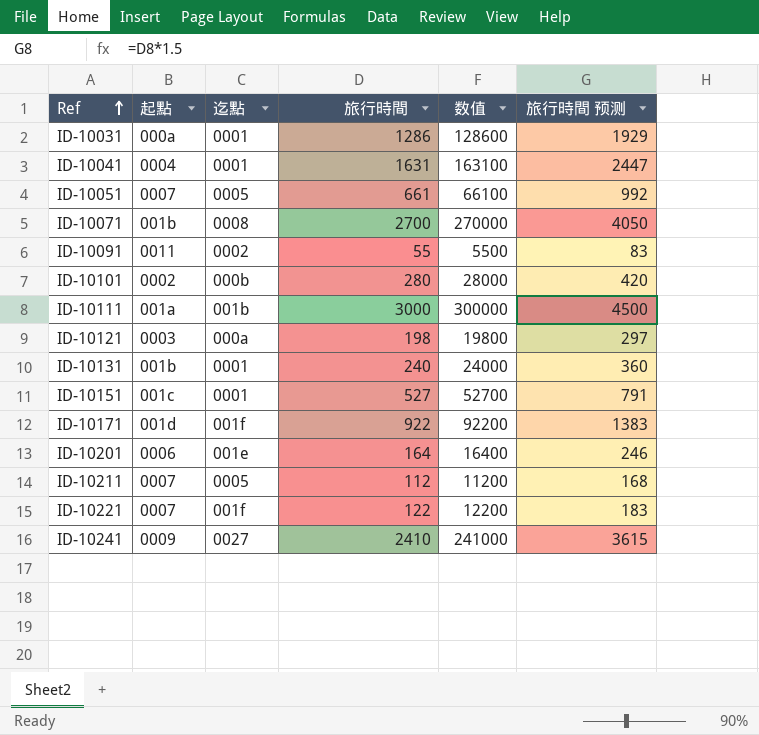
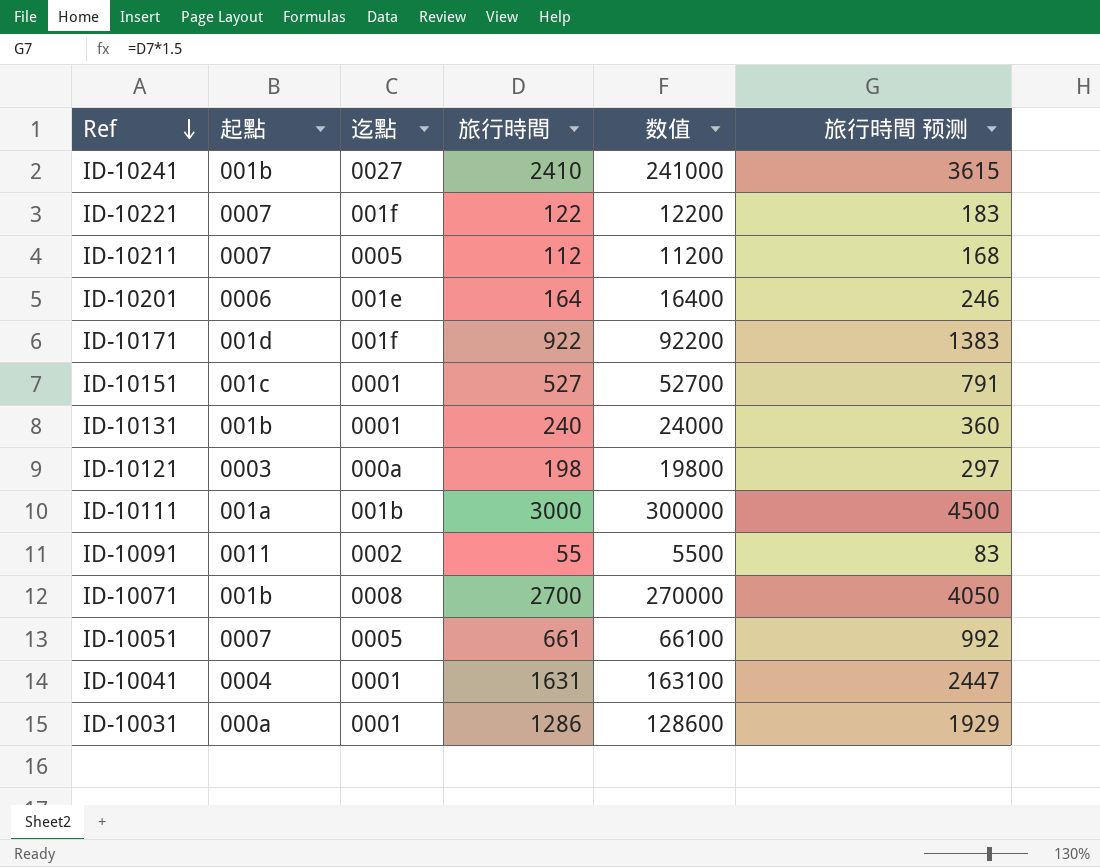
row order: Ref ascending -> Ref descending
row ID-10101: 0002 | 000b | 280 | 28000 | 420 -> none
ID-10241 | 起點: 0009 -> 001b

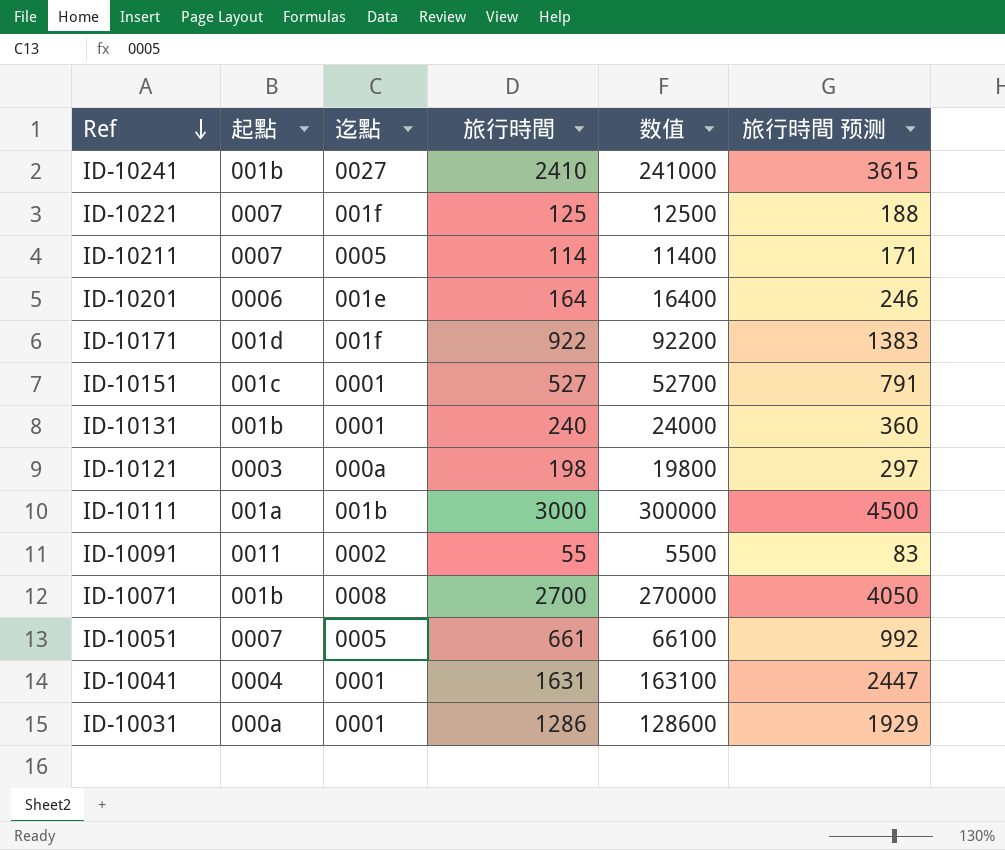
ID-10221 | 旅行時間: 122 -> 125
ID-10221 | 数值: 12200 -> 12500
ID-10221 | 旅行時間 预测: 183 -> 188
ID-10211 | 旅行時間: 112 -> 114
ID-10211 | 数值: 11200 -> 11400
ID-10211 | 旅行時間 预测: 168 -> 171

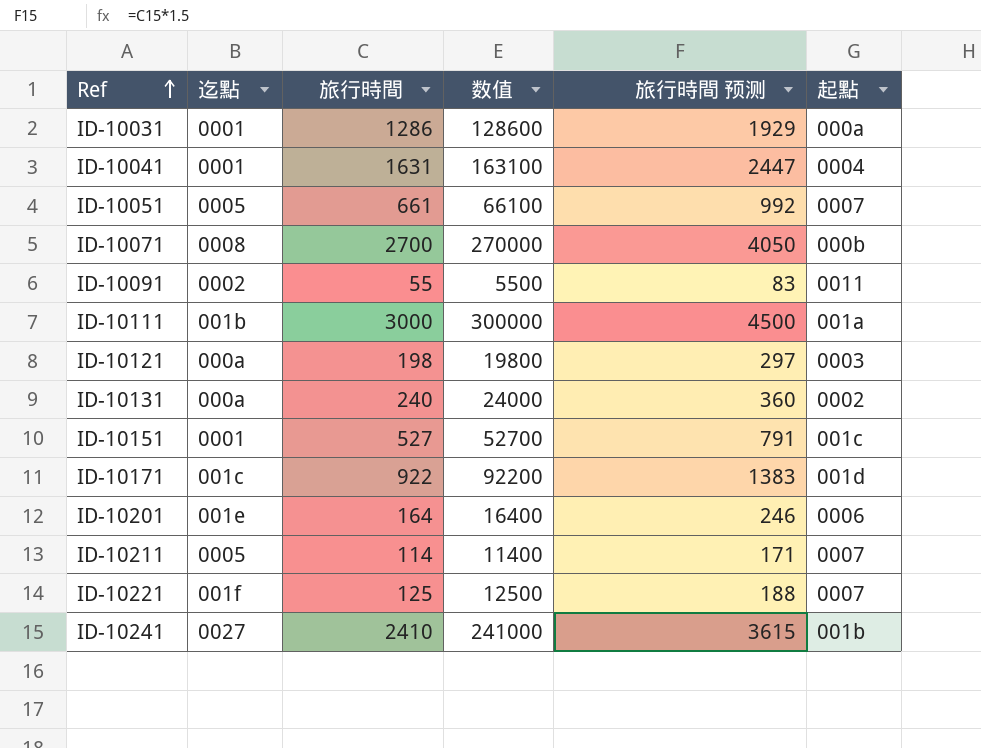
row order: Ref descending -> Ref ascending
column 起點 | position: 2 -> 6
ID-10071 | 起點: 001b -> 000b
ID-10131 | 迄點: 0001 -> 000a
ID-10131 | 起點: 001b -> 0002
ID-10171 | 迄點: 001f -> 001c

